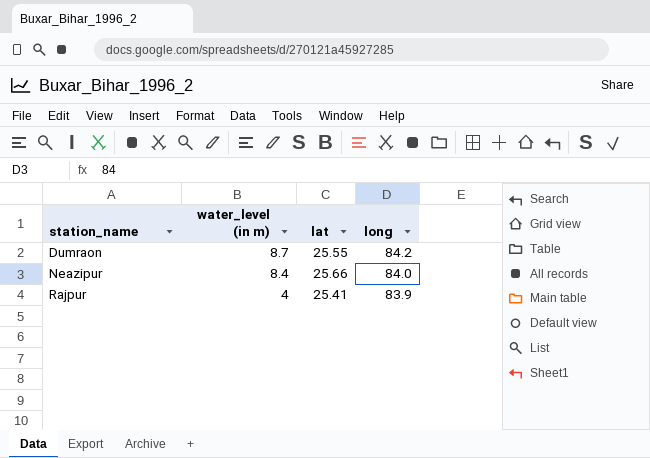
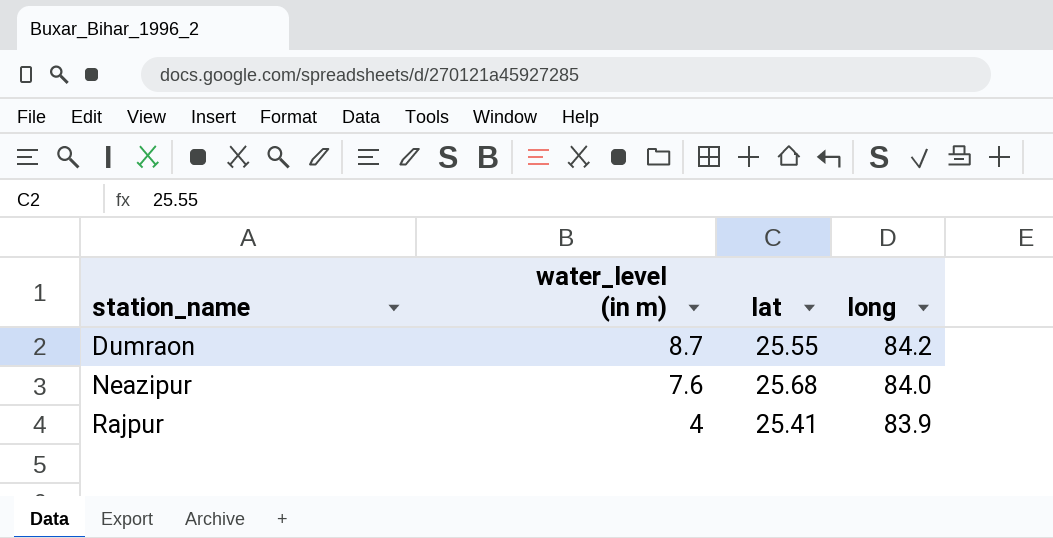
Neazipur | water_level (in m): 8.4 -> 7.6
Neazipur | lat: 25.66 -> 25.68

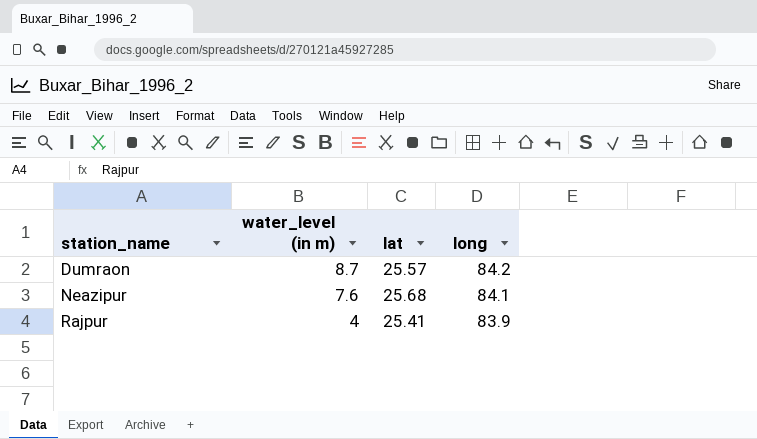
Dumraon | lat: 25.55 -> 25.57
Neazipur | long: 84.0 -> 84.1

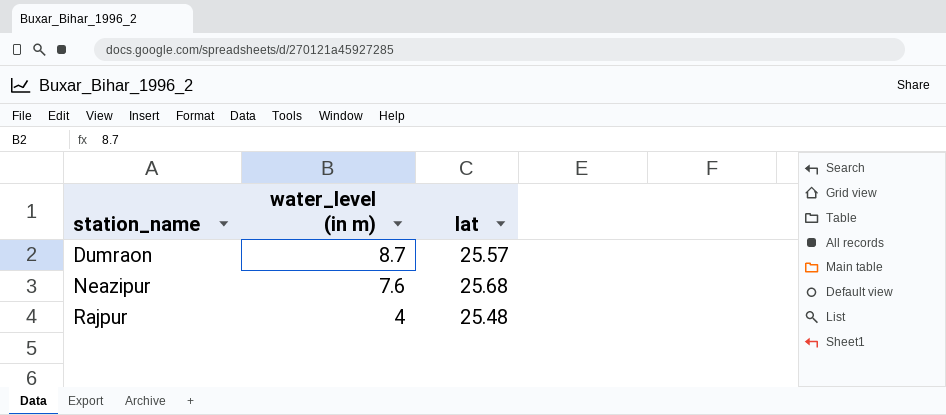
column long | position: 4 -> none
Rajpur | lat: 25.41 -> 25.48

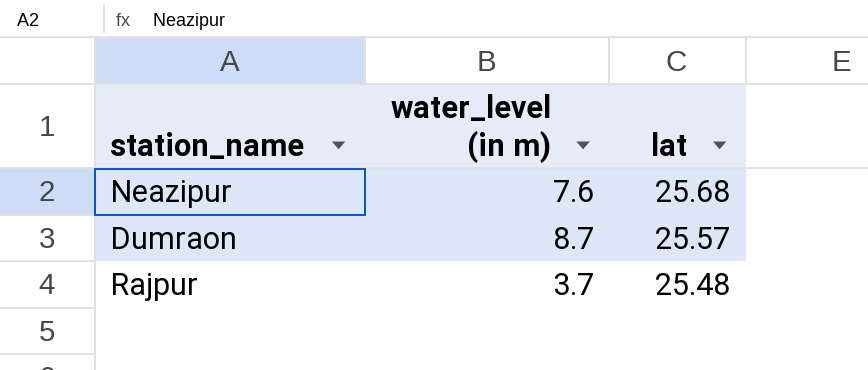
row order: station_name ascending -> lat descending
Rajpur | water_level (in m): 4 -> 3.7

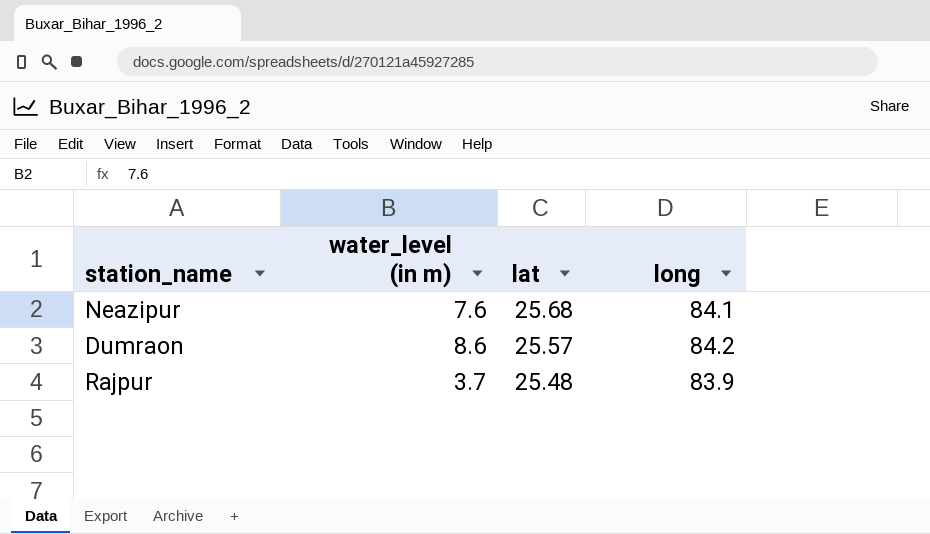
column long | position: none -> 4
Dumraon | water_level (in m): 8.7 -> 8.6

